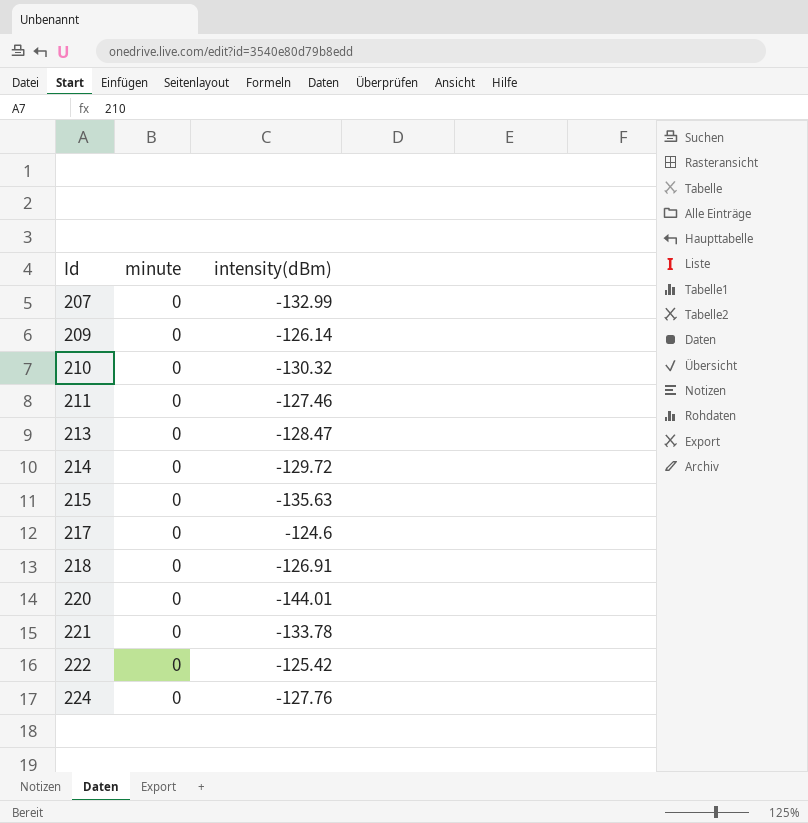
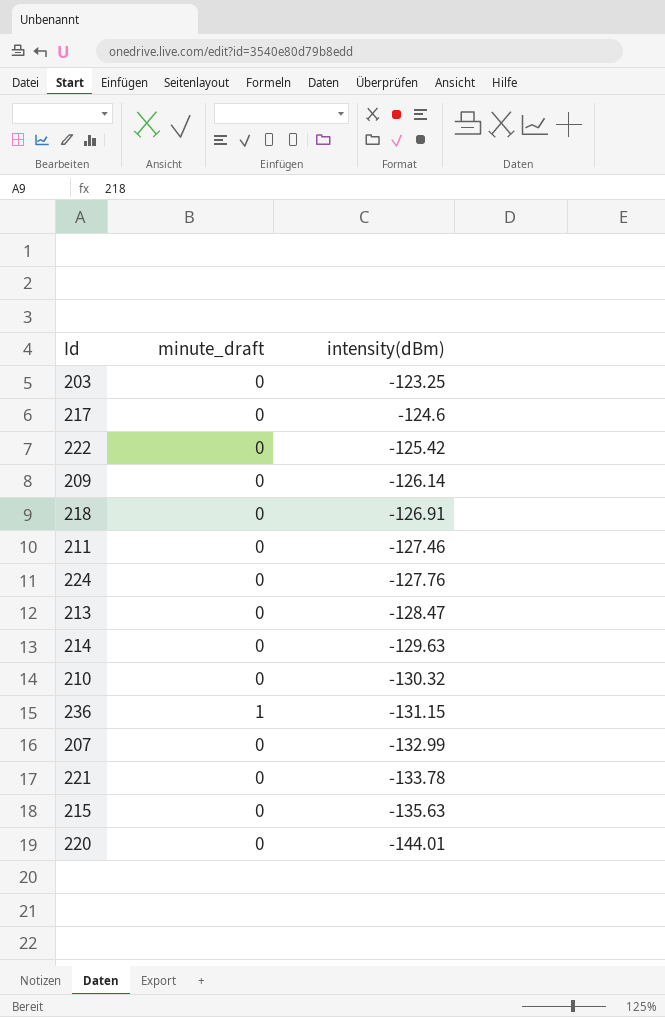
row order: Id ascending -> intensity(dBm) descending
column name: minute -> minute_draft
row 203: none -> 0 | -123.25
214 | intensity(dBm): -129.72 -> -129.63
row 236: none -> 1 | -131.15

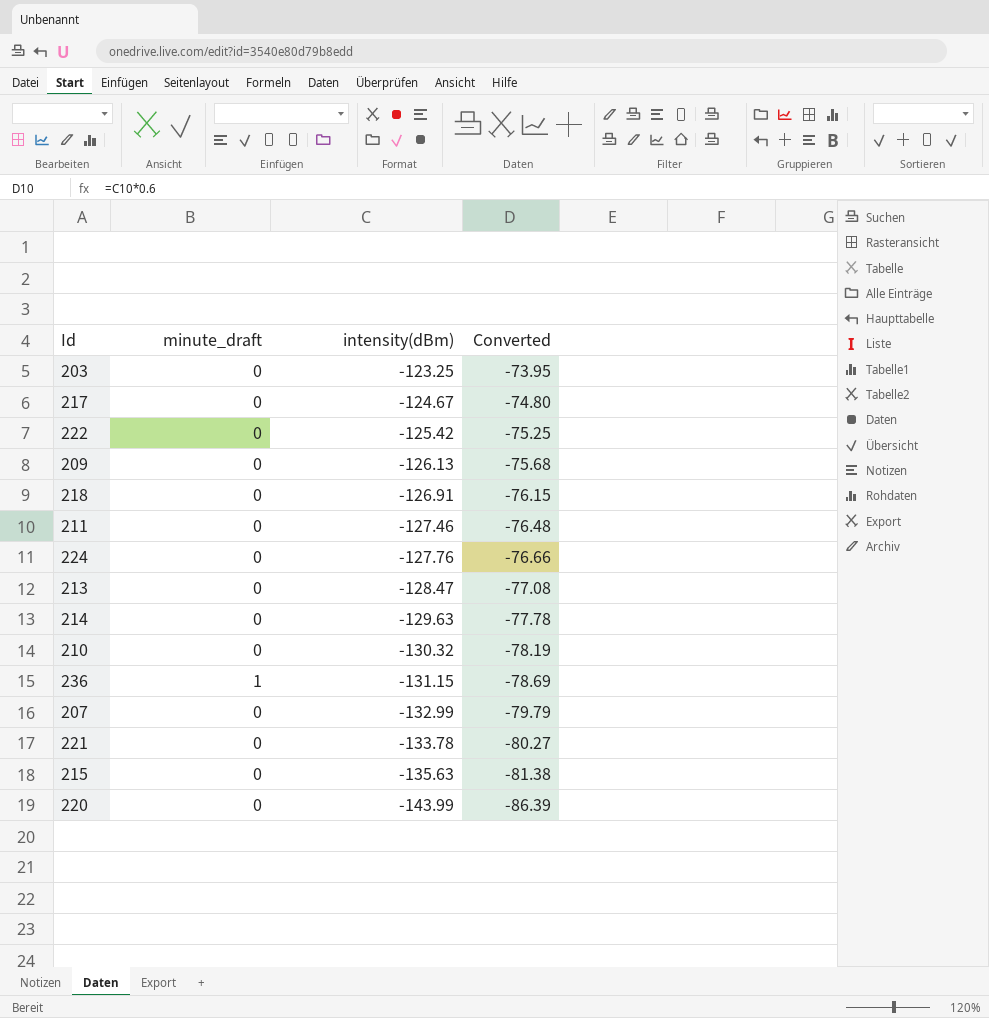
column Converted | formula: none -> [intensity(dBm)] * 0.6
217 | intensity(dBm): -124.6 -> -124.67
209 | intensity(dBm): -126.14 -> -126.13
220 | intensity(dBm): -144.01 -> -143.99

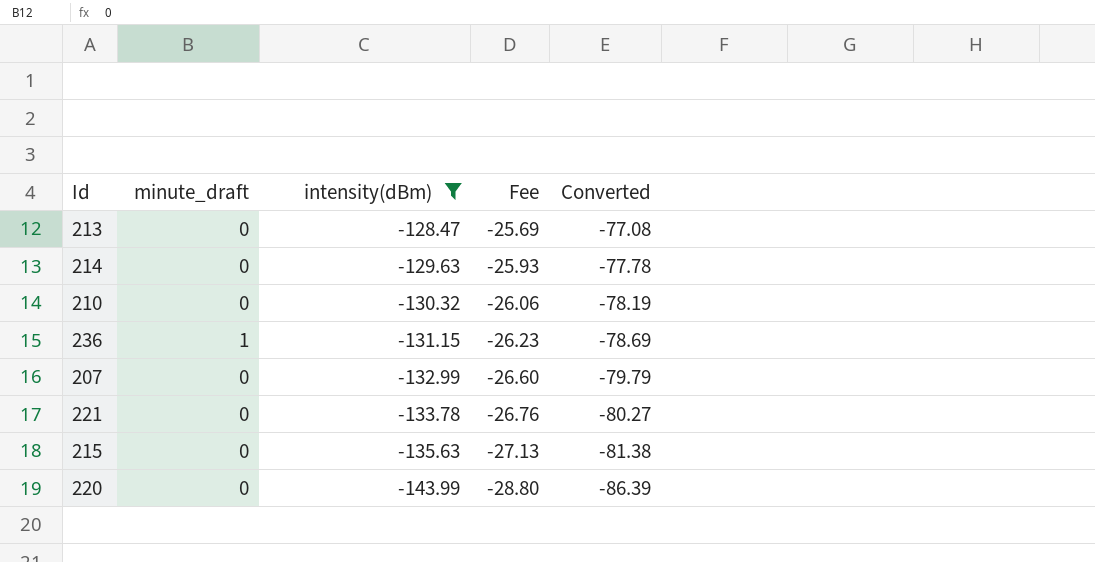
filter: none -> intensity(dBm) <= -128.47
column Fee | formula: none -> [intensity(dBm)] * 0.2

